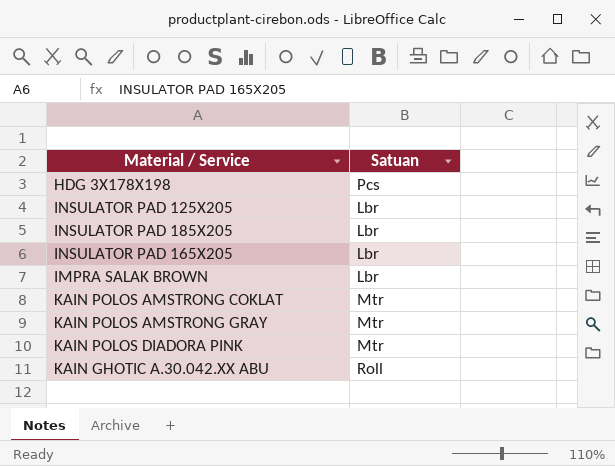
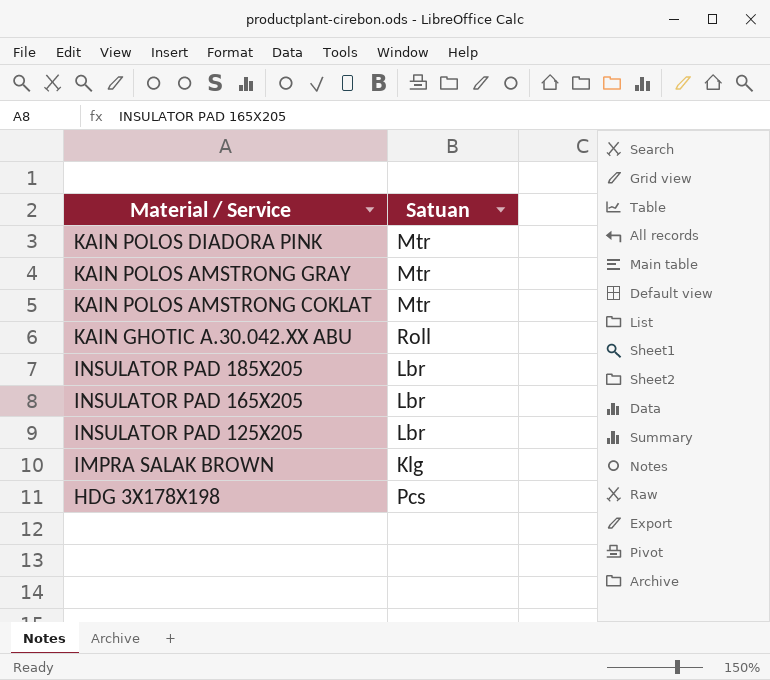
row order: none -> Material / Service descending
IMPRA SALAK BROWN | Satuan: Lbr -> Klg

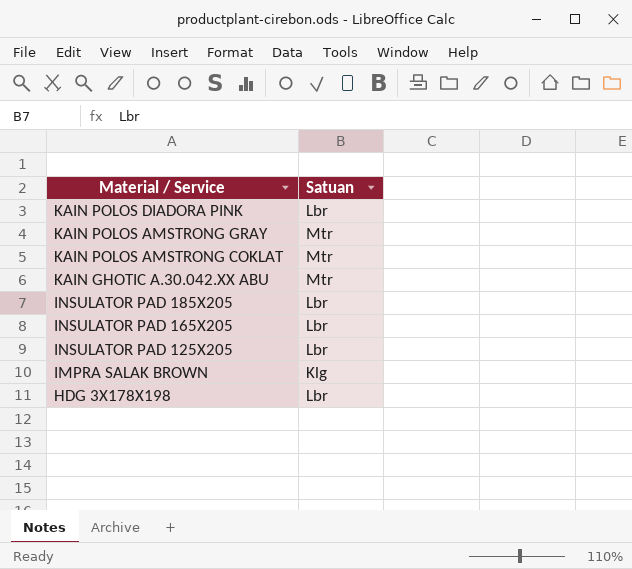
KAIN POLOS DIADORA PINK | Satuan: Mtr -> Lbr
KAIN GHOTIC A.30.042.XX ABU | Satuan: Roll -> Mtr
HDG 3X178X198 | Satuan: Pcs -> Lbr

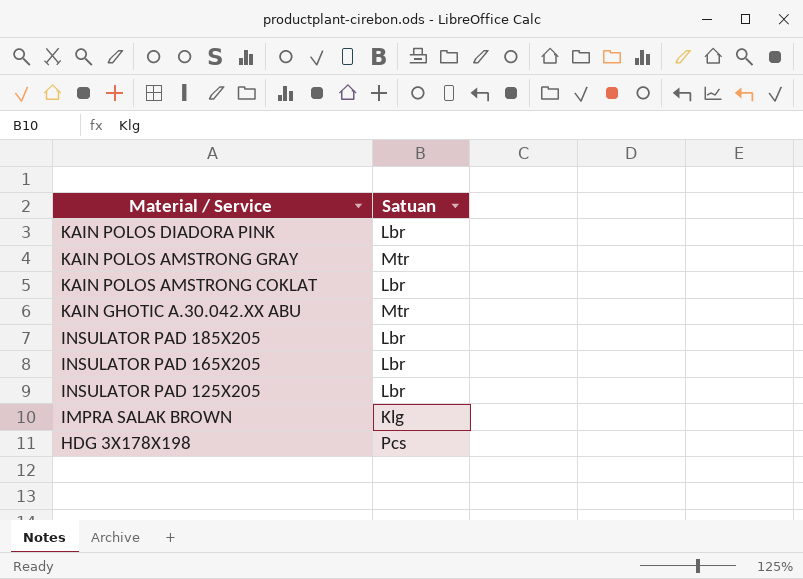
KAIN POLOS AMSTRONG COKLAT | Satuan: Mtr -> Lbr
HDG 3X178X198 | Satuan: Lbr -> Pcs

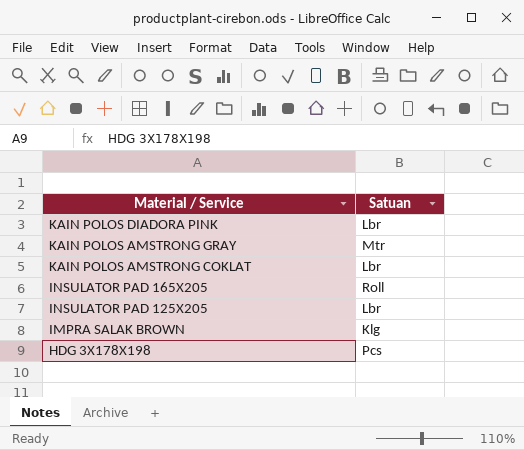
row KAIN GHOTIC A.30.042.XX ABU: Mtr -> none
row INSULATOR PAD 185X205: Lbr -> none
INSULATOR PAD 165X205 | Satuan: Lbr -> Roll

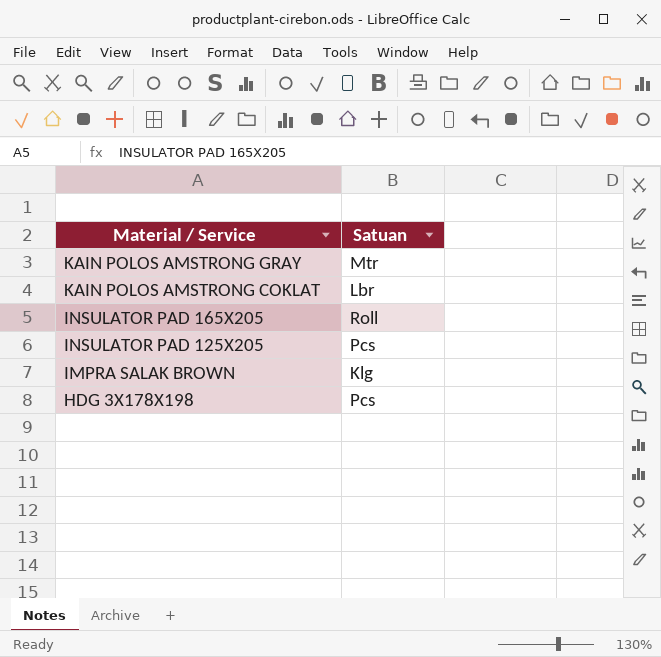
row KAIN POLOS DIADORA PINK: Lbr -> none
INSULATOR PAD 125X205 | Satuan: Lbr -> Pcs

